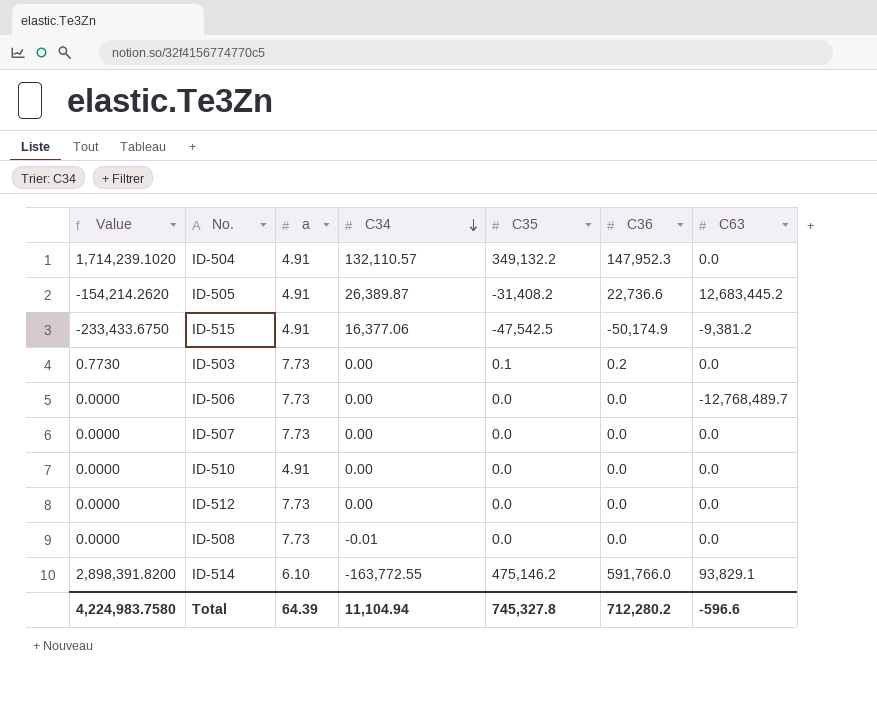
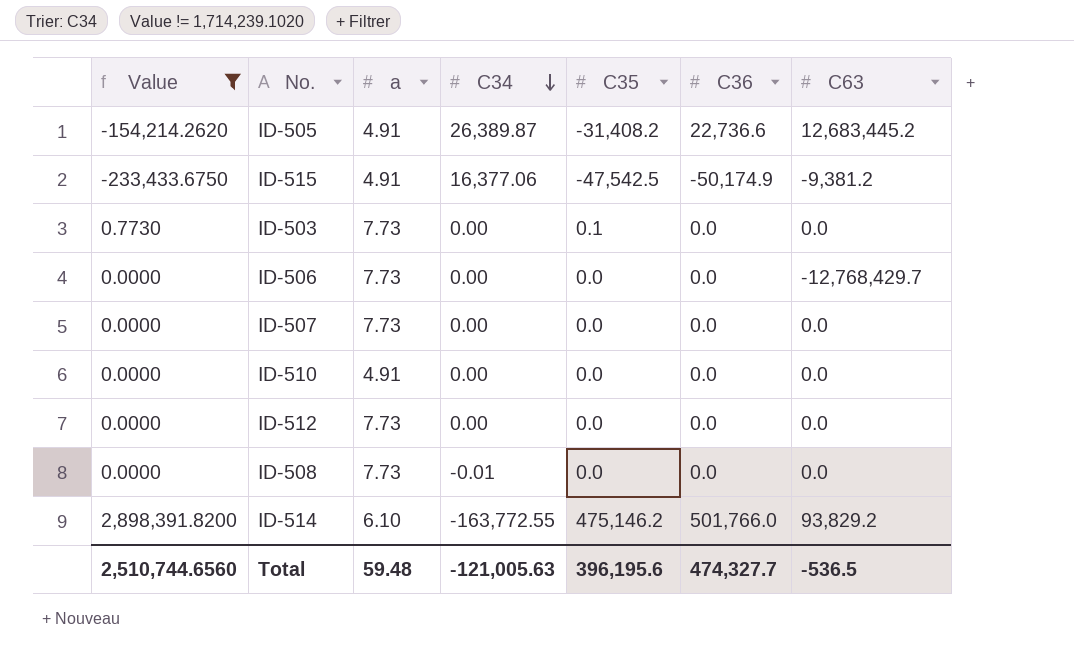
filter: none -> Value != 1,714,239.1020
ID-503 | C36: 0.2 -> 0.0
ID-506 | C63: -12,768,489.7 -> -12,768,429.7
ID-514 | C36: 591,766.0 -> 501,766.0
ID-514 | C63: 93,829.1 -> 93,829.2
Total | Value: 4,224,983.7580 -> 2,510,744.6560
Total | a: 64.39 -> 59.48
Total | C34: 11,104.94 -> -121,005.63
Total | C35: 745,327.8 -> 396,195.6
Total | C36: 712,280.2 -> 474,327.7
Total | C63: -596.6 -> -536.5

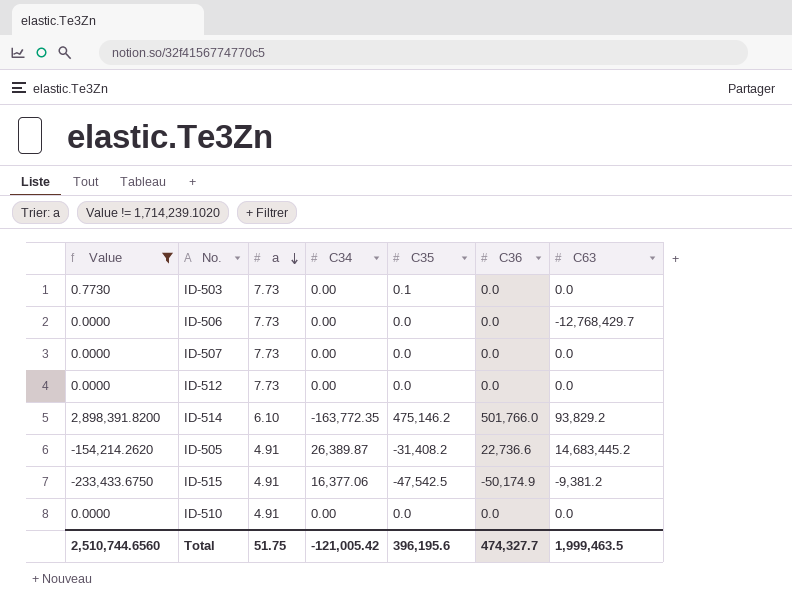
row order: C34 descending -> a descending
row ID-508: 0.0000 | 7.73 | -0.01 | 0.0 | 0.0 | 0.0 -> none
ID-514 | C34: -163,772.55 -> -163,772.35
ID-505 | C63: 12,683,445.2 -> 14,683,445.2
Total | a: 59.48 -> 51.75
Total | C34: -121,005.63 -> -121,005.42
Total | C63: -536.5 -> 1,999,463.5

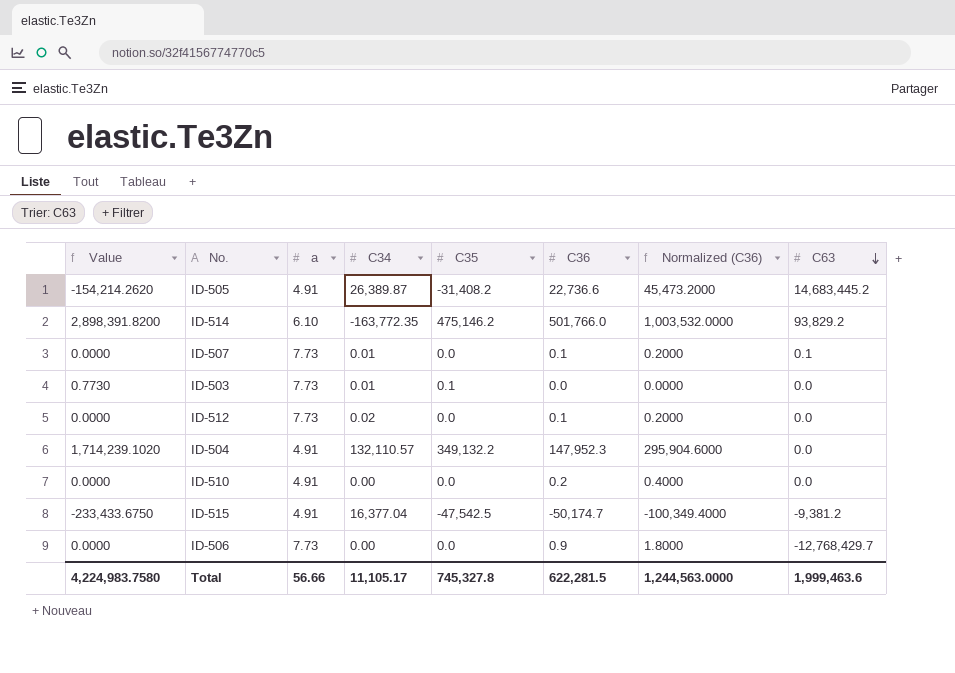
filter: Value != 1,714,239.1020 -> none
row order: a descending -> C63 descending
column Normalized (C36) | formula: none -> [C36] * 2
ID-507 | C34: 0.00 -> 0.01
ID-507 | C36: 0.0 -> 0.1
ID-507 | C63: 0.0 -> 0.1
ID-503 | C34: 0.00 -> 0.01
ID-512 | C34: 0.00 -> 0.02
ID-512 | C36: 0.0 -> 0.1
ID-510 | C36: 0.0 -> 0.2
ID-515 | C34: 16,377.06 -> 16,377.04
ID-515 | C36: -50,174.9 -> -50,174.7
ID-506 | C36: 0.0 -> 0.9
Total | Value: 2,510,744.6560 -> 4,224,983.7580
Total | a: 51.75 -> 56.66
Total | C34: -121,005.42 -> 11,105.17
Total | C35: 396,195.6 -> 745,327.8
Total | C36: 474,327.7 -> 622,281.5
Total | C63: 1,999,463.5 -> 1,999,463.6

